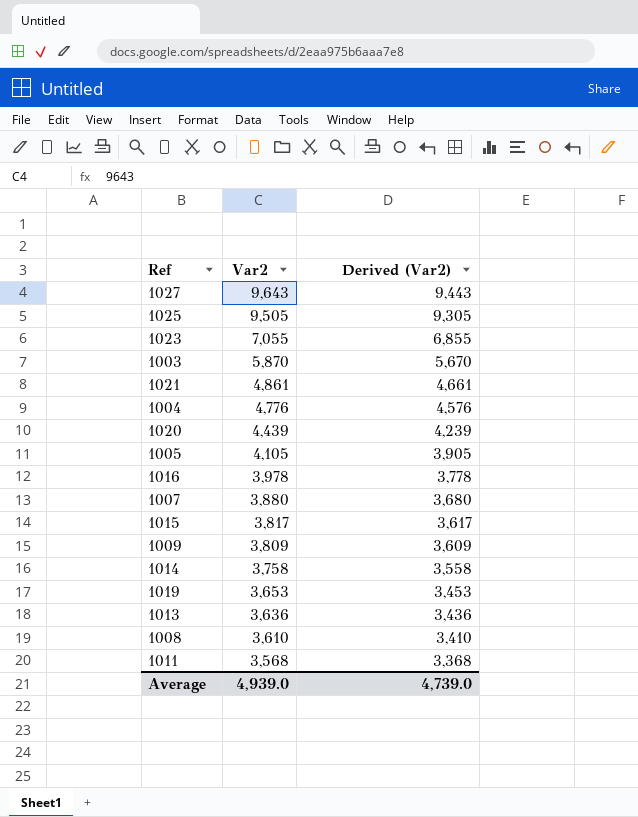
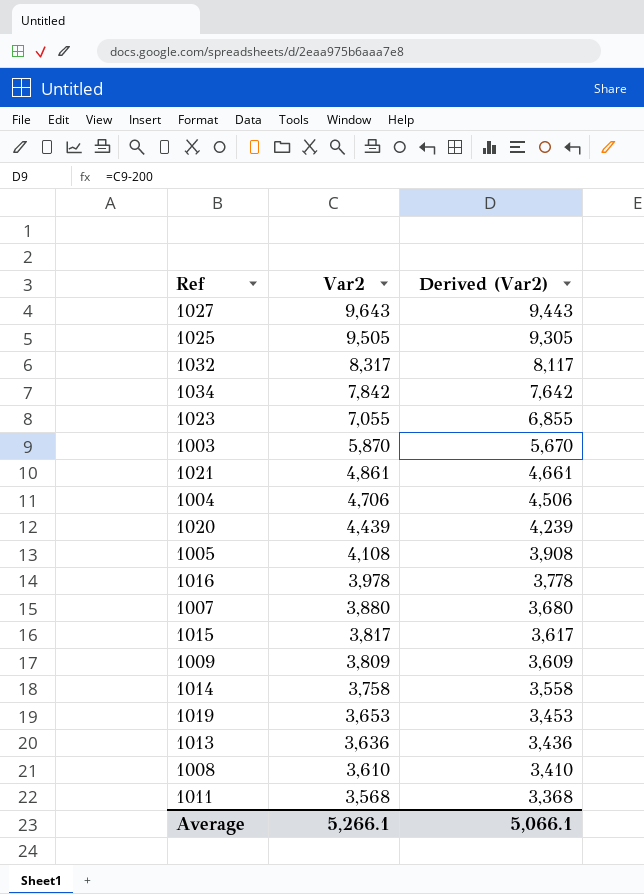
row 1032: none -> 8,317 | 8,117
row 1034: none -> 7,842 | 7,642
1004 | Var2: 4,776 -> 4,706
1004 | Derived (Var2): 4,576 -> 4,506
1005 | Var2: 4,105 -> 4,108
1005 | Derived (Var2): 3,905 -> 3,908
Average | Var2: 4,939.0 -> 5,266.1
Average | Derived (Var2): 4,739.0 -> 5,066.1

